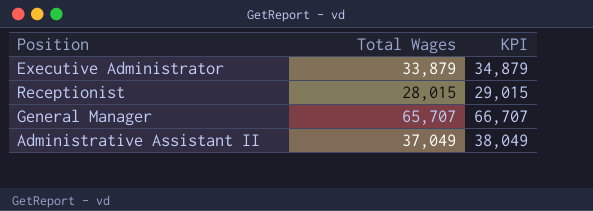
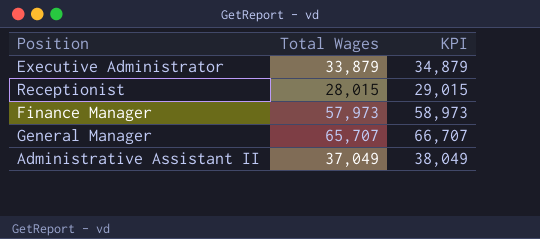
row Finance Manager: none -> 57,973 | 58,973

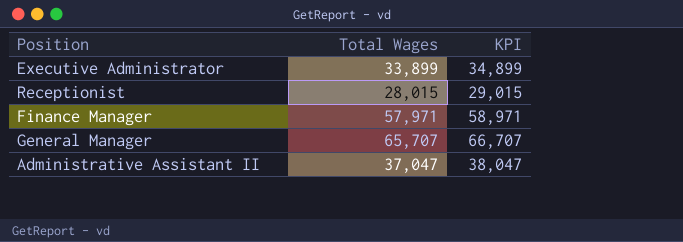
Executive Administrator | Total Wages: 33,879 -> 33,899
Executive Administrator | KPI: 34,879 -> 34,899
Finance Manager | Total Wages: 57,973 -> 57,971
Finance Manager | KPI: 58,973 -> 58,971
Administrative Assistant II | Total Wages: 37,049 -> 37,047
Administrative Assistant II | KPI: 38,049 -> 38,047

